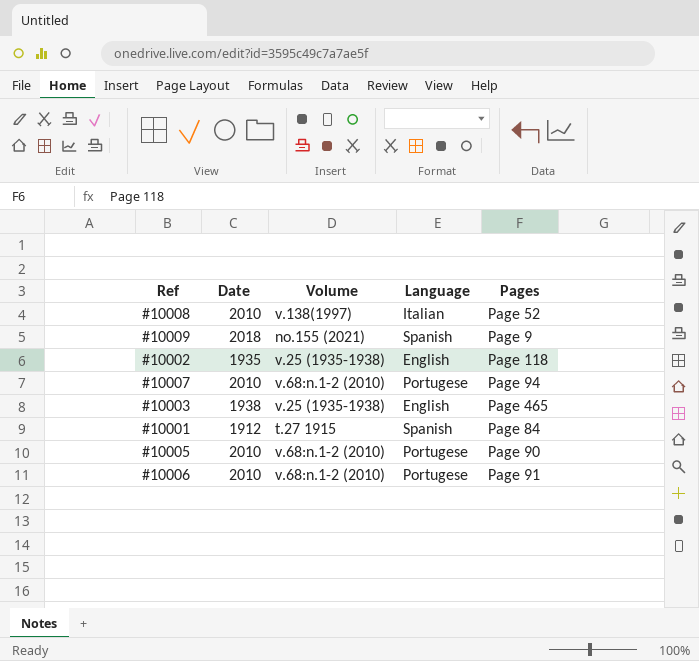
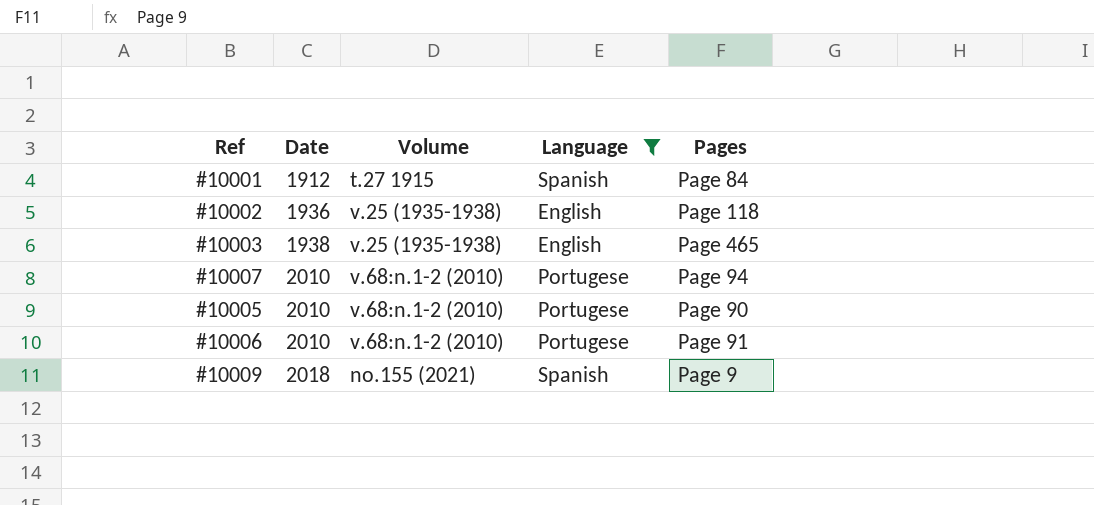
filter: none -> Language != Italian
row order: none -> Date ascending
#10002 | Date: 1935 -> 1936

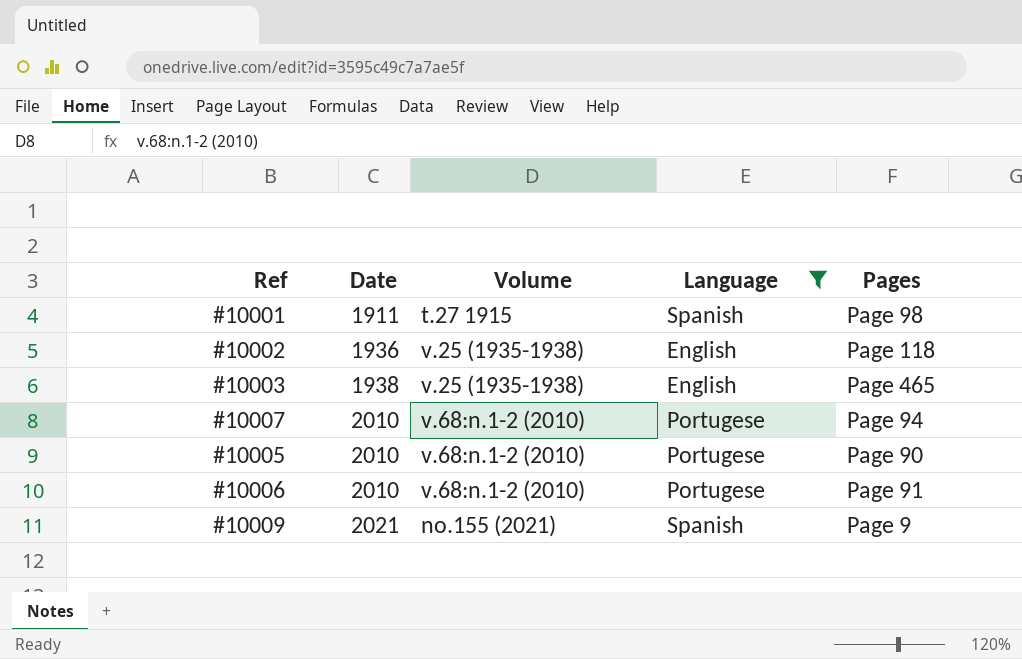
#10001 | Date: 1912 -> 1911
#10001 | Pages: Page 84 -> Page 98
#10009 | Date: 2018 -> 2021

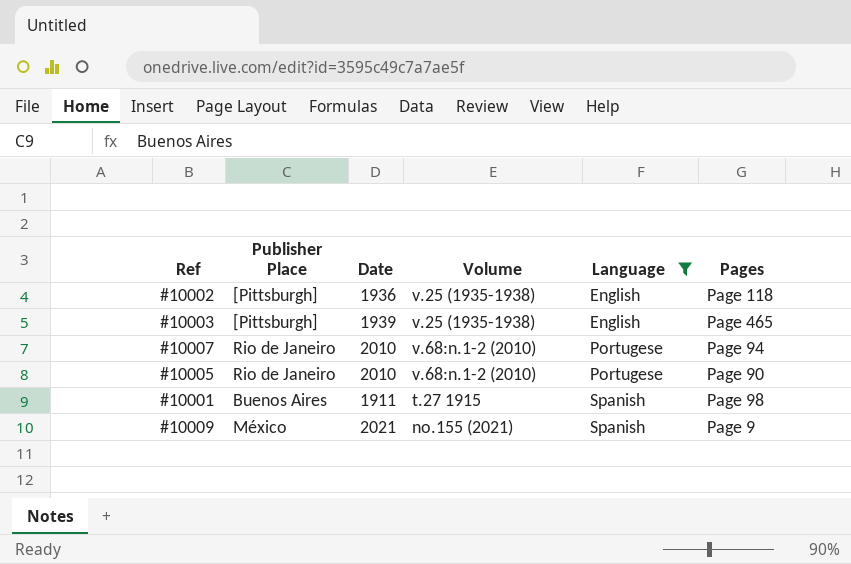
row order: Date ascending -> Language ascending
column Publisher Place | position: none -> 2
row #10006: 2010 | v.68:n.1-2 (2010) | Portugese | Page 91 -> none
#10003 | Date: 1938 -> 1939

